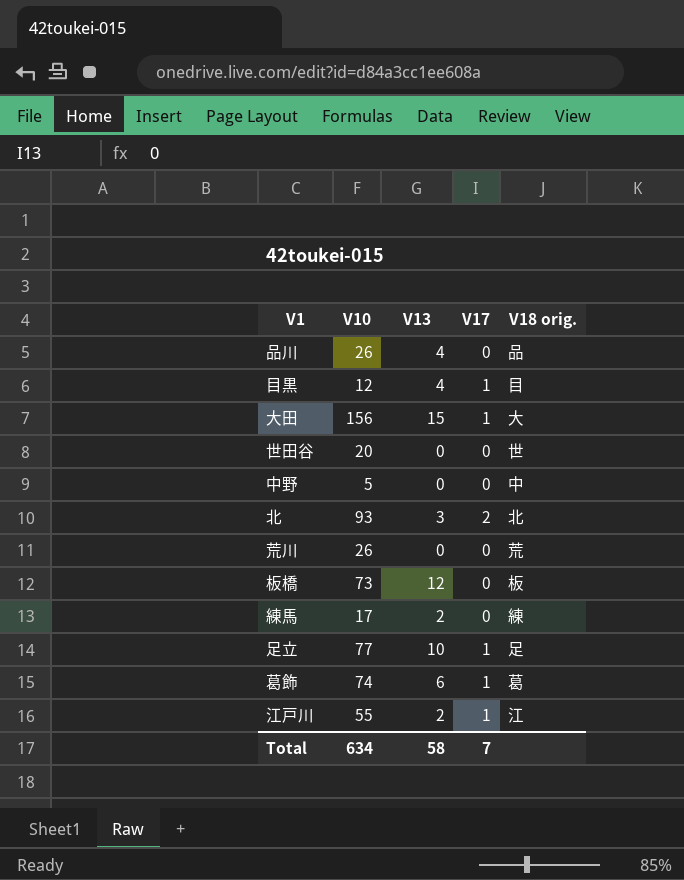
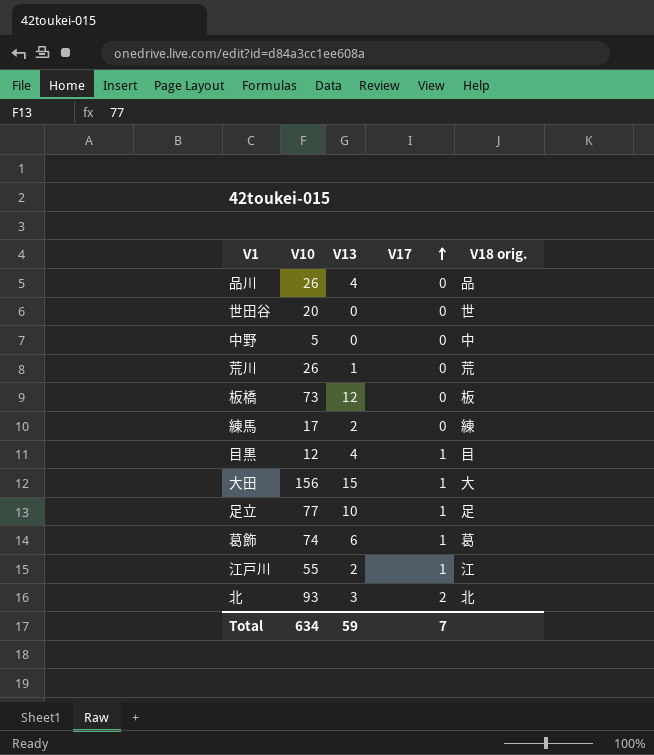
row order: none -> V17 ascending
荒川 | V13: 0 -> 1
Total | V13: 58 -> 59

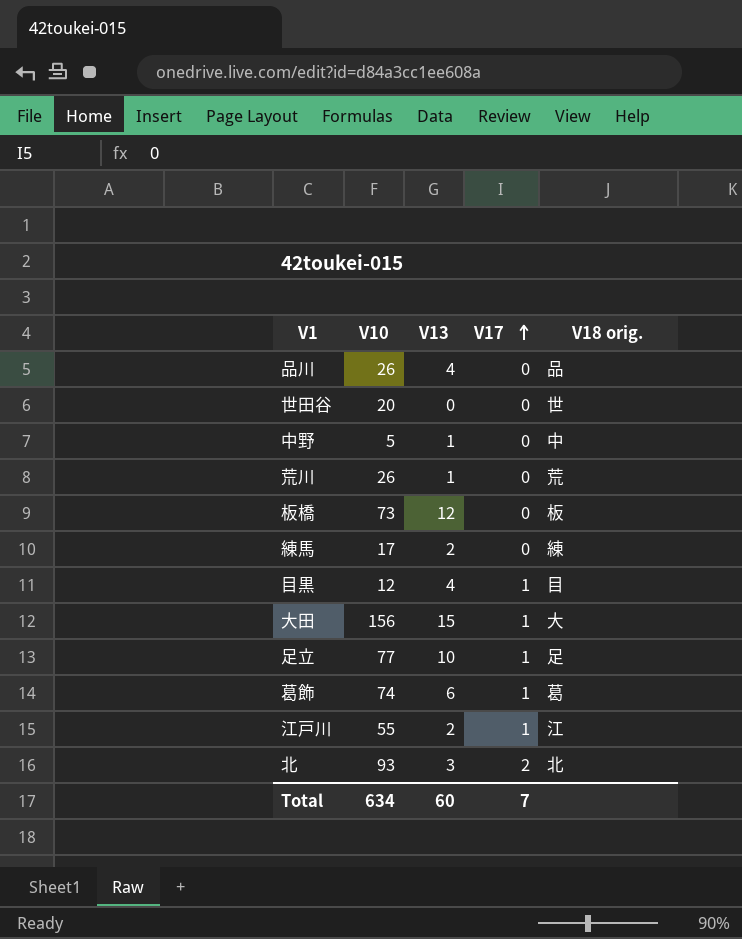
中野 | V13: 0 -> 1
Total | V13: 59 -> 60

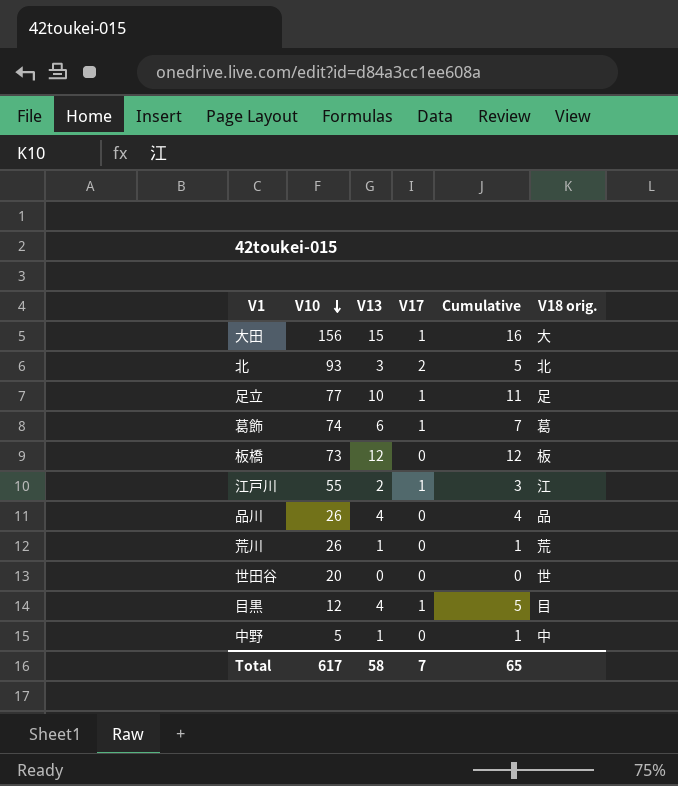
row order: V17 ascending -> V10 descending
column Cumulative | formula: none -> [V13] + [V17]
row 練馬: 17 | 2 | 0 | 練 -> none
Total | V10: 634 -> 617
Total | V13: 60 -> 58

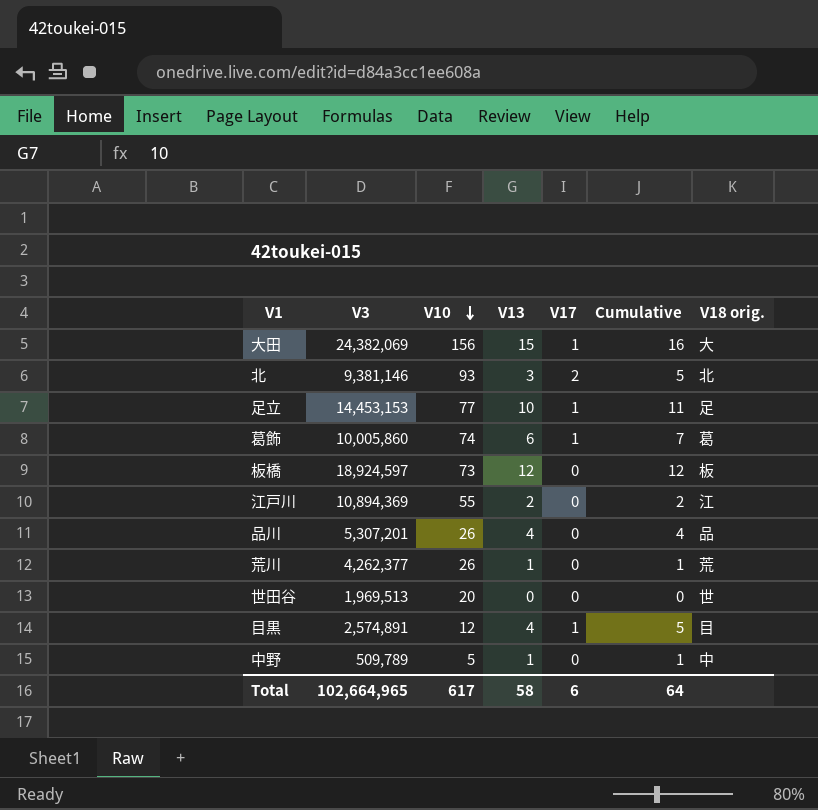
column V3 | position: none -> 2
江戸川 | V17: 1 -> 0
江戸川 | Cumulative: 3 -> 2
Total | V17: 7 -> 6
Total | Cumulative: 65 -> 64

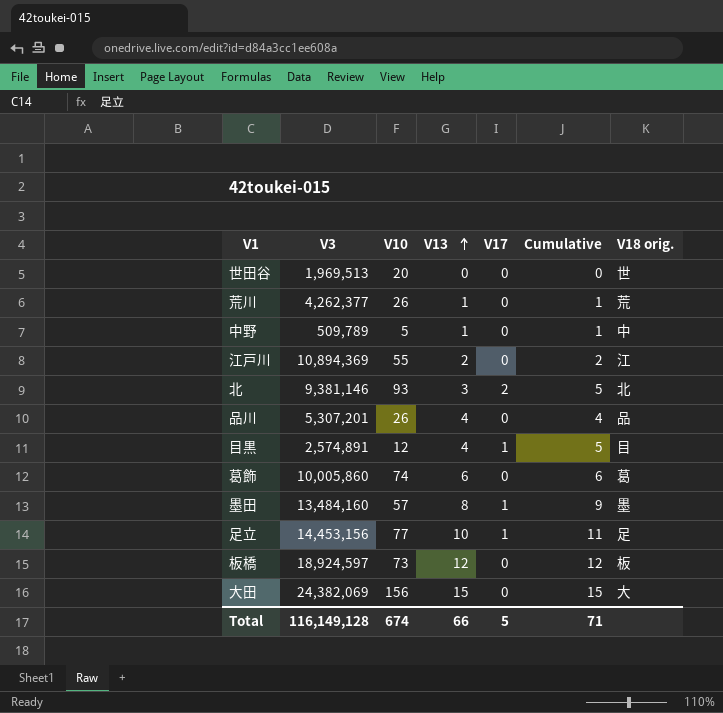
row order: V10 descending -> V13 ascending
葛飾 | V17: 1 -> 0
葛飾 | Cumulative: 7 -> 6
row 墨田: none -> 13,484,160 | 57 | 8 | 1 | 9 | 墨
足立 | V3: 14,453,153 -> 14,453,156
大田 | V17: 1 -> 0
大田 | Cumulative: 16 -> 15
Total | V3: 102,664,965 -> 116,149,128
Total | V10: 617 -> 674
Total | V13: 58 -> 66
Total | V17: 6 -> 5
Total | Cumulative: 64 -> 71

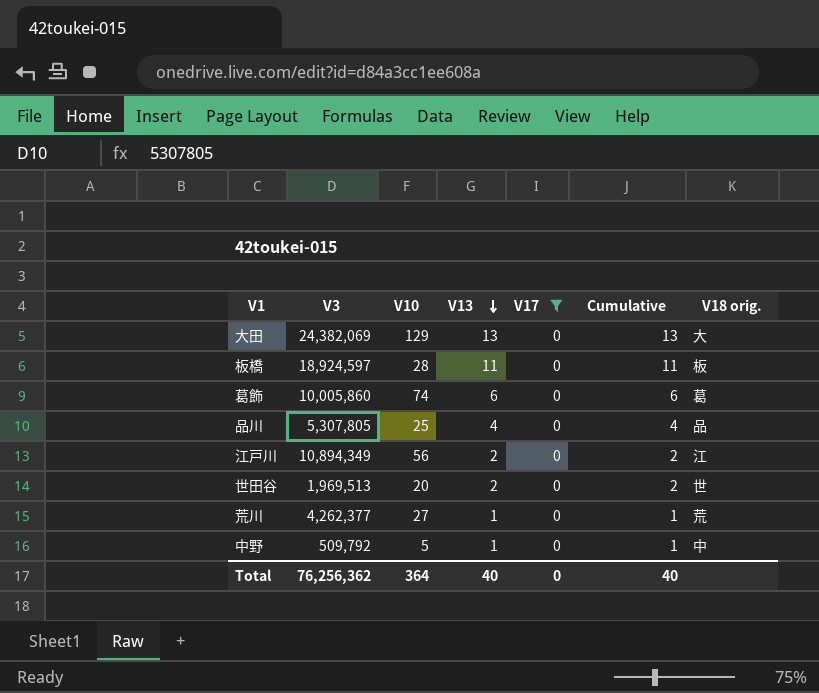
filter: none -> V17 = 0
row order: V13 ascending -> V13 descending
大田 | V10: 156 -> 129
大田 | V13: 15 -> 13
大田 | Cumulative: 15 -> 13
板橋 | V10: 73 -> 28
板橋 | V13: 12 -> 11
板橋 | Cumulative: 12 -> 11
品川 | V3: 5,307,201 -> 5,307,805
品川 | V10: 26 -> 25
江戸川 | V3: 10,894,369 -> 10,894,349
江戸川 | V10: 55 -> 56
世田谷 | V13: 0 -> 2
世田谷 | Cumulative: 0 -> 2
荒川 | V10: 26 -> 27
中野 | V3: 509,789 -> 509,792
Total | V3: 116,149,128 -> 76,256,362
Total | V10: 674 -> 364
Total | V13: 66 -> 40
Total | V17: 5 -> 0
Total | Cumulative: 71 -> 40

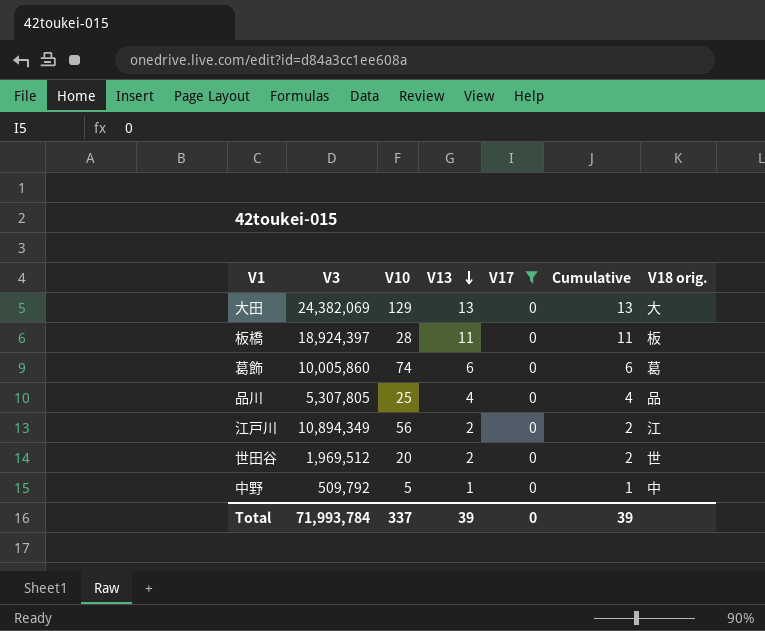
row 荒川: 4,262,377 | 27 | 1 | 0 | 1 | 荒 -> none
板橋 | V3: 18,924,597 -> 18,924,397
世田谷 | V3: 1,969,513 -> 1,969,512
Total | V3: 76,256,362 -> 71,993,784
Total | V10: 364 -> 337
Total | V13: 40 -> 39
Total | Cumulative: 40 -> 39

